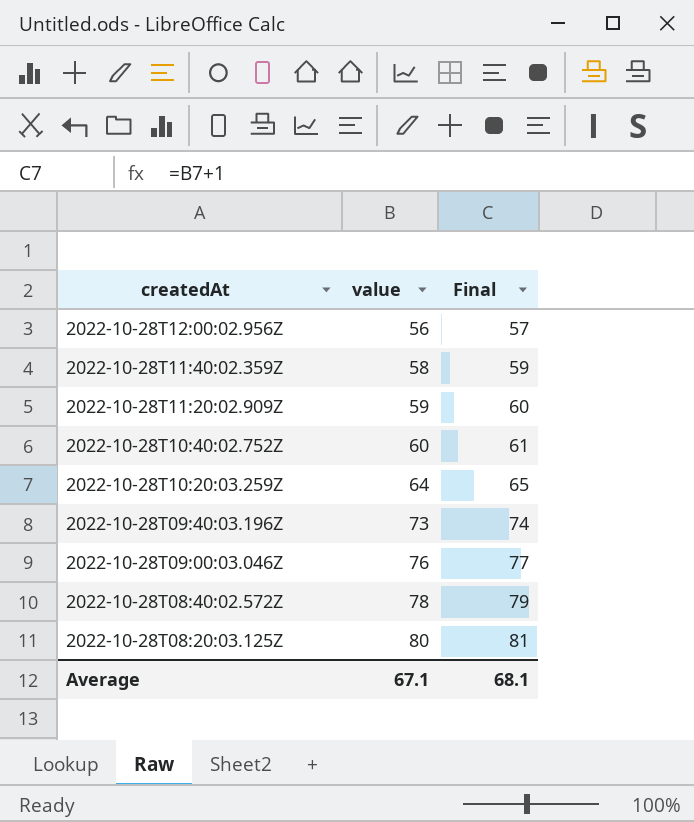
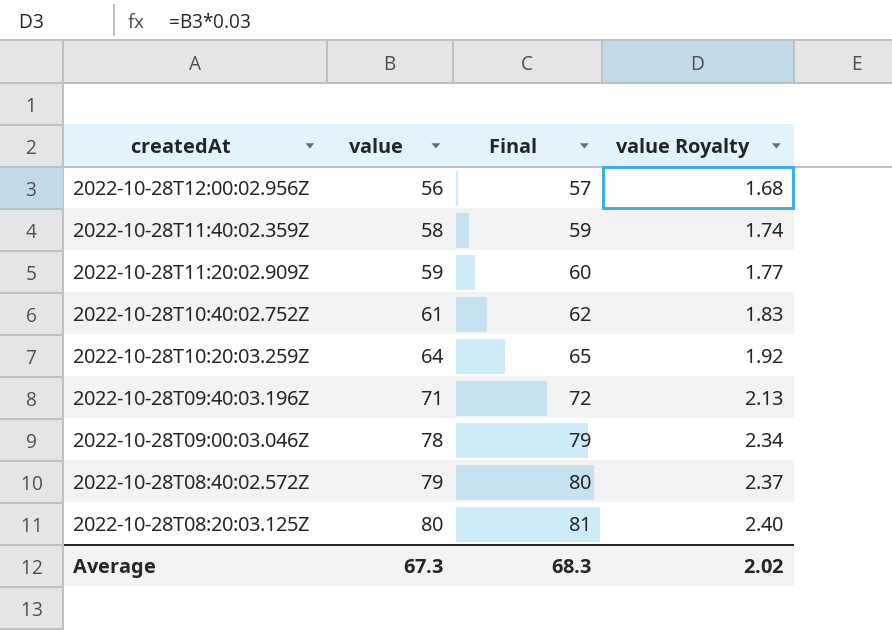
column value Royalty | formula: none -> [value] * 0.03
2022-10-28T10:40:02.752Z | value: 60 -> 61
2022-10-28T10:40:02.752Z | Final: 61 -> 62
2022-10-28T09:40:03.196Z | value: 73 -> 71
2022-10-28T09:40:03.196Z | Final: 74 -> 72
2022-10-28T09:00:03.046Z | value: 76 -> 78
2022-10-28T09:00:03.046Z | Final: 77 -> 79
2022-10-28T08:40:02.572Z | value: 78 -> 79
2022-10-28T08:40:02.572Z | Final: 79 -> 80
Average | value: 67.1 -> 67.3
Average | Final: 68.1 -> 68.3

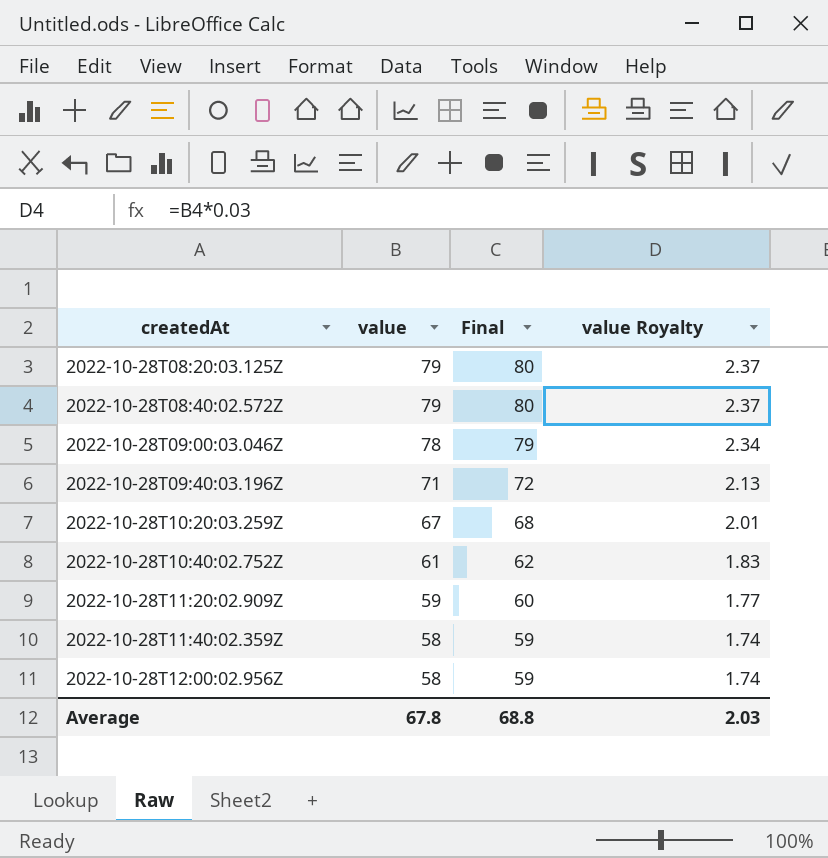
row order: createdAt descending -> createdAt ascending
2022-10-28T08:20:03.125Z | value: 80 -> 79
2022-10-28T08:20:03.125Z | Final: 81 -> 80
2022-10-28T08:20:03.125Z | value Royalty: 2.40 -> 2.37
2022-10-28T10:20:03.259Z | value: 64 -> 67
2022-10-28T10:20:03.259Z | Final: 65 -> 68
2022-10-28T10:20:03.259Z | value Royalty: 1.92 -> 2.01
2022-10-28T12:00:02.956Z | value: 56 -> 58
2022-10-28T12:00:02.956Z | Final: 57 -> 59
2022-10-28T12:00:02.956Z | value Royalty: 1.68 -> 1.74
Average | value: 67.3 -> 67.8
Average | Final: 68.3 -> 68.8
Average | value Royalty: 2.02 -> 2.03

